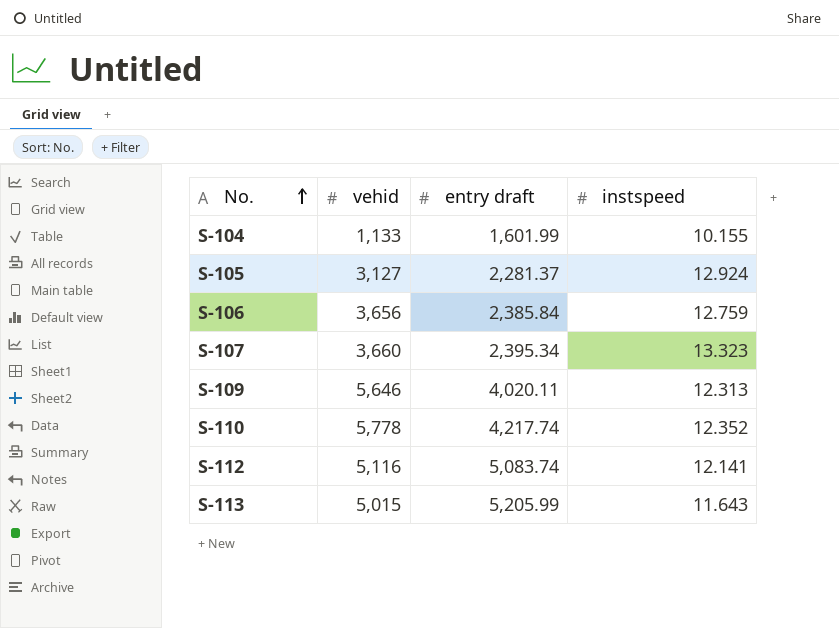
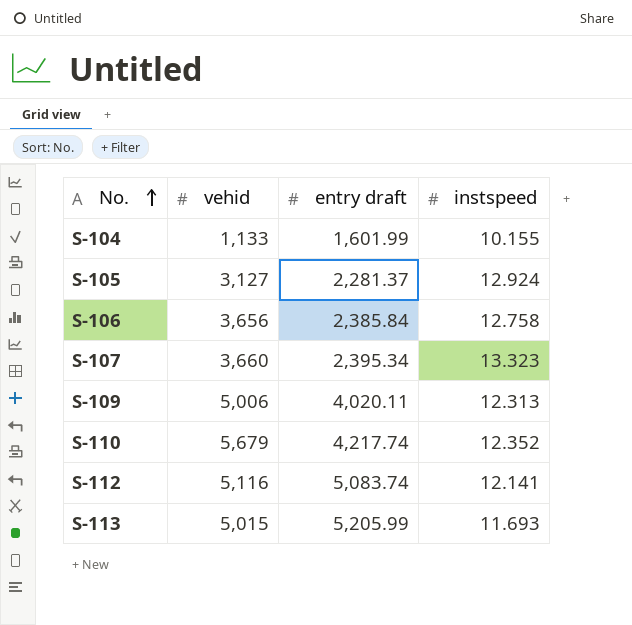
S-106 | instspeed: 12.759 -> 12.758
S-109 | vehid: 5,646 -> 5,006
S-110 | vehid: 5,778 -> 5,679
S-113 | instspeed: 11.643 -> 11.693

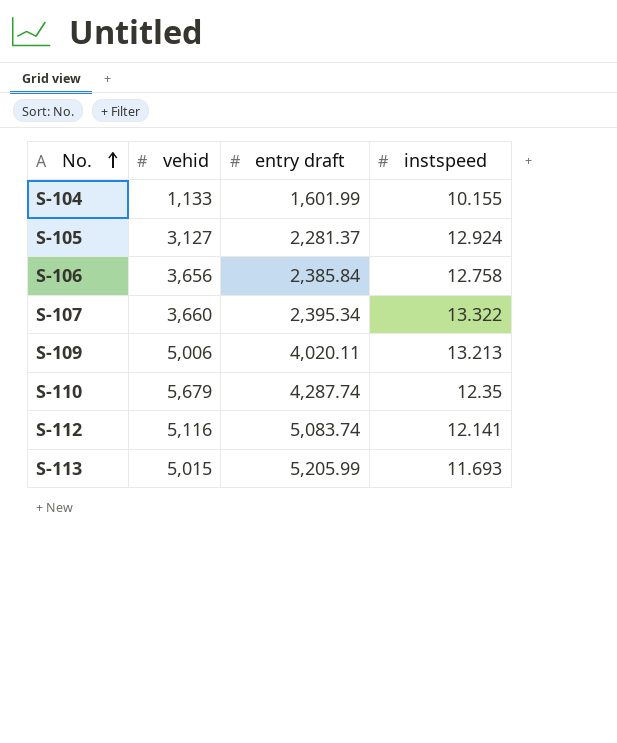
S-107 | instspeed: 13.323 -> 13.322
S-109 | instspeed: 12.313 -> 13.213
S-110 | entry draft: 4,217.74 -> 4,287.74
S-110 | instspeed: 12.352 -> 12.35

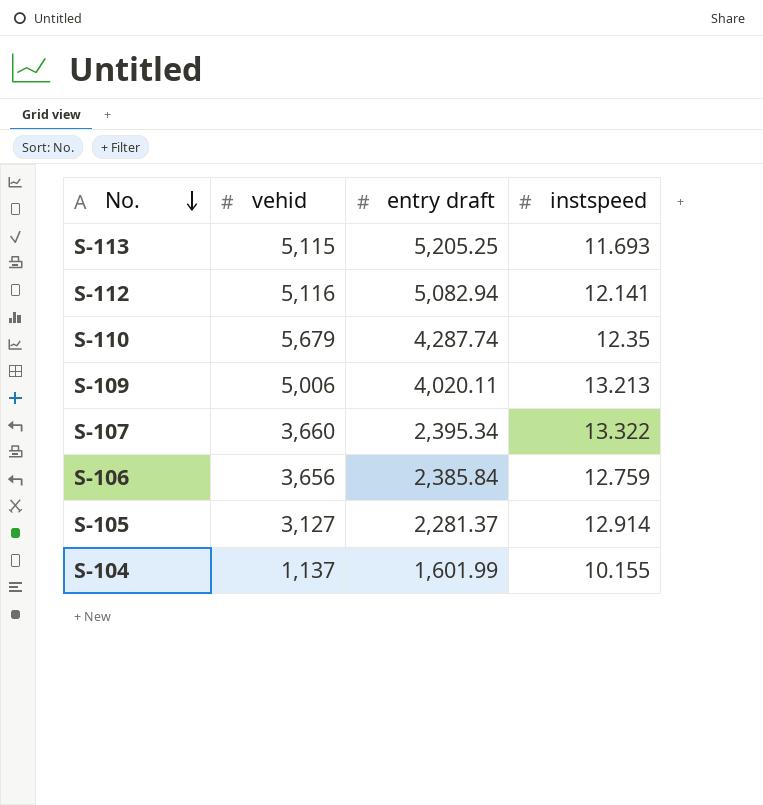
row order: No. ascending -> No. descending
S-113 | vehid: 5,015 -> 5,115
S-113 | entry draft: 5,205.99 -> 5,205.25
S-112 | entry draft: 5,083.74 -> 5,082.94
S-106 | instspeed: 12.758 -> 12.759
S-105 | instspeed: 12.924 -> 12.914
S-104 | vehid: 1,133 -> 1,137

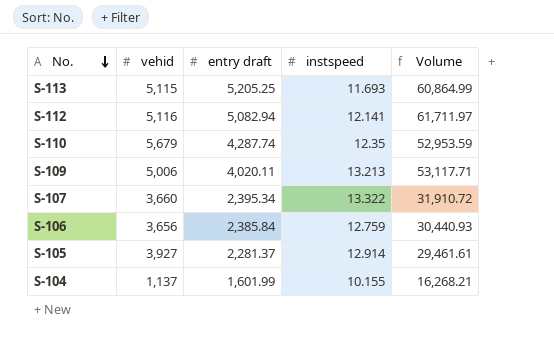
column Volume | formula: none -> [entry draft] * [instspeed]
S-105 | vehid: 3,127 -> 3,927

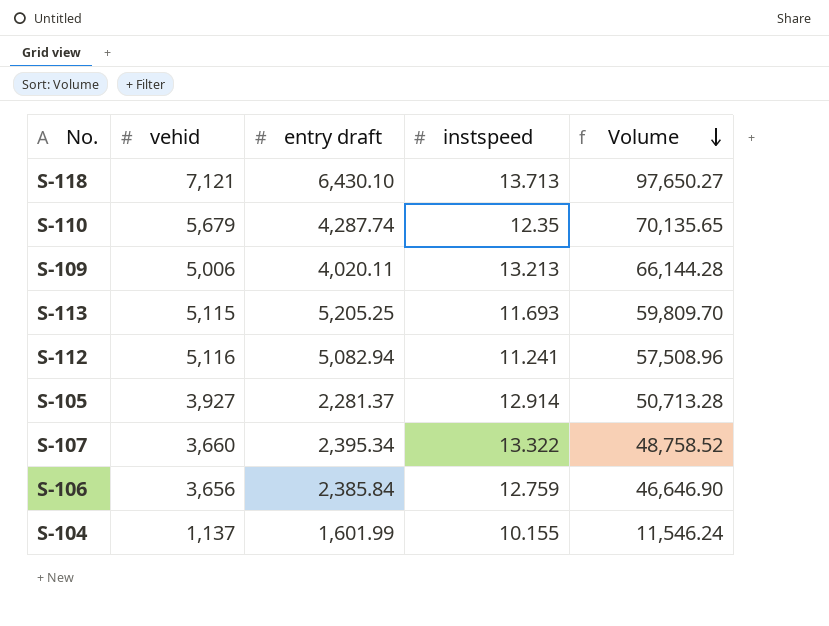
row order: No. descending -> Volume descending
column Volume | formula: [entry draft] * [instspeed] -> [vehid] * [instspeed]
row S-118: none -> 7,121 | 6,430.10 | 13.713 | 97,650.27
S-112 | instspeed: 12.141 -> 11.241

